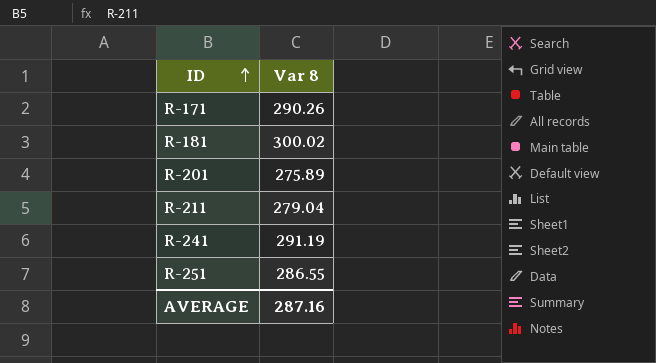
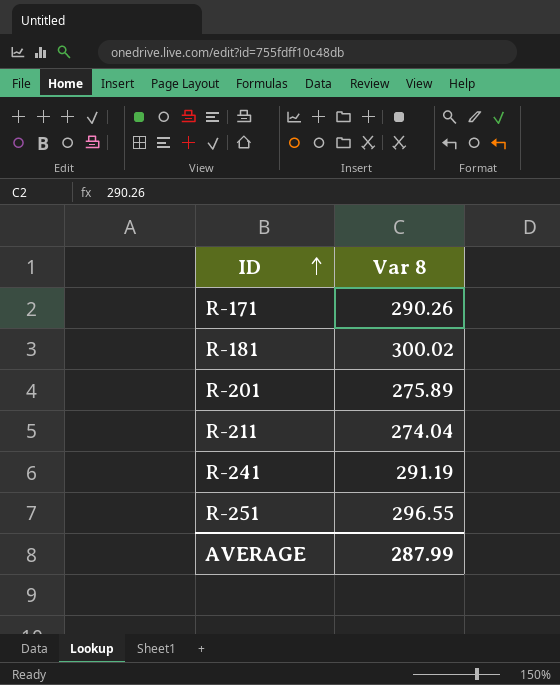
R-211 | Var 8: 279.04 -> 274.04
R-251 | Var 8: 286.55 -> 296.55
AVERAGE | Var 8: 287.16 -> 287.99

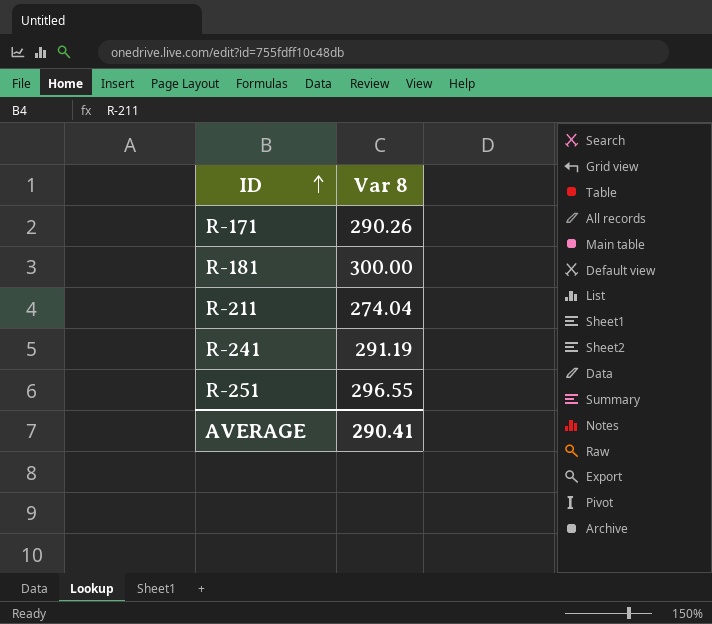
row R-201: 275.89 -> none
R-181 | Var 8: 300.02 -> 300.00
AVERAGE | Var 8: 287.99 -> 290.41

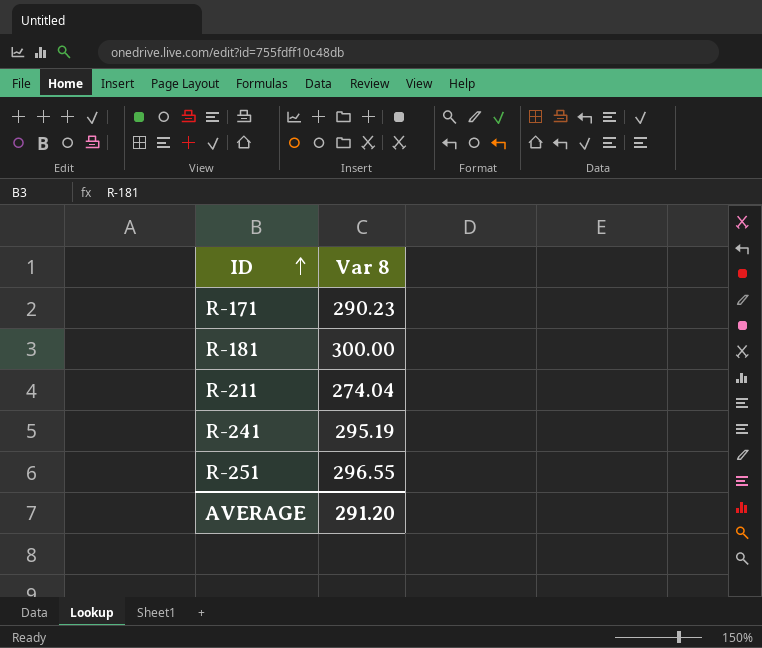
R-171 | Var 8: 290.26 -> 290.23
R-241 | Var 8: 291.19 -> 295.19
AVERAGE | Var 8: 290.41 -> 291.20

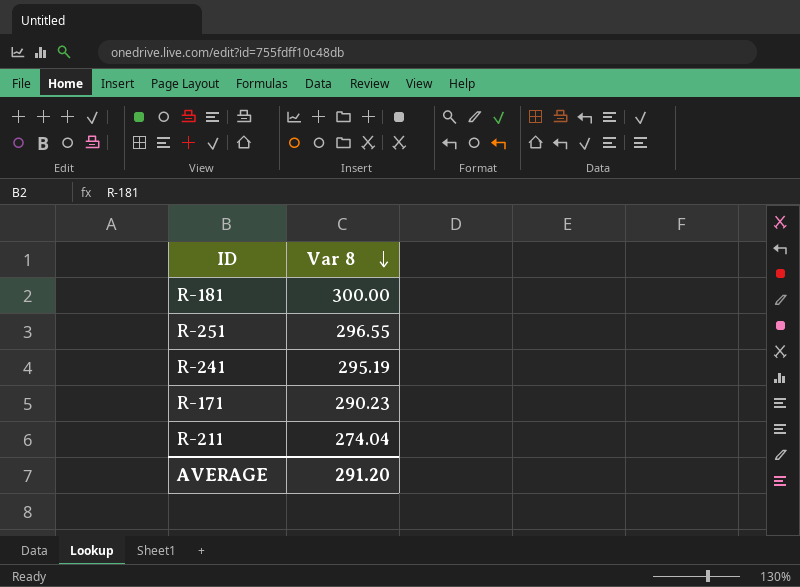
row order: ID ascending -> Var 8 descending

